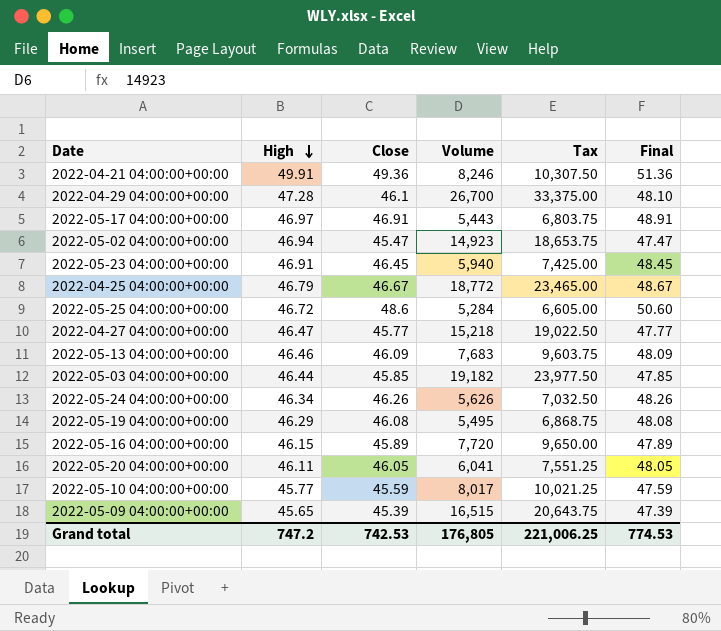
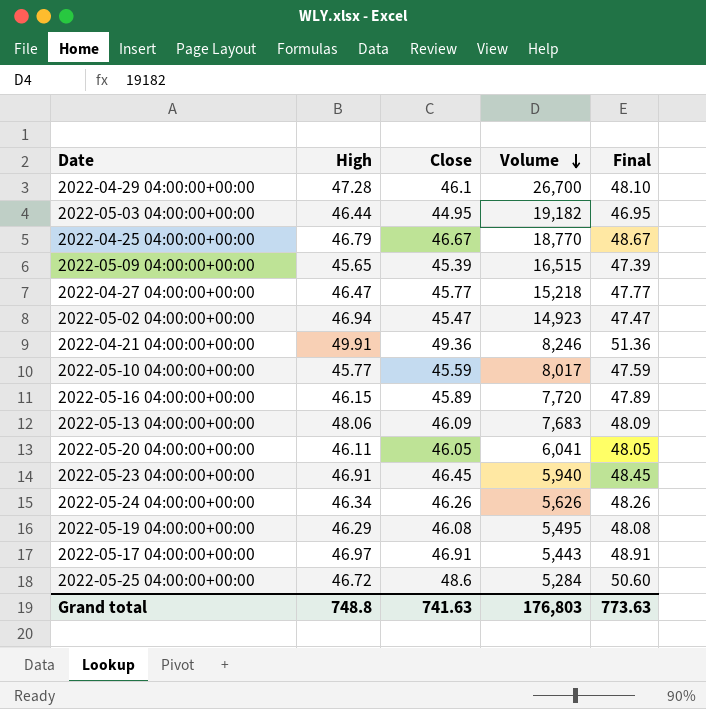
row order: High descending -> Volume descending
column Tax | formula: [Volume] * 1.25 -> none
2022-05-03 04:00:00+00:00 | Close: 45.85 -> 44.95
2022-05-03 04:00:00+00:00 | Final: 47.85 -> 46.95
2022-04-25 04:00:00+00:00 | Volume: 18,772 -> 18,770
2022-05-13 04:00:00+00:00 | High: 46.46 -> 48.06
Grand total | High: 747.2 -> 748.8
Grand total | Close: 742.53 -> 741.63
Grand total | Volume: 176,805 -> 176,803
Grand total | Final: 774.53 -> 773.63

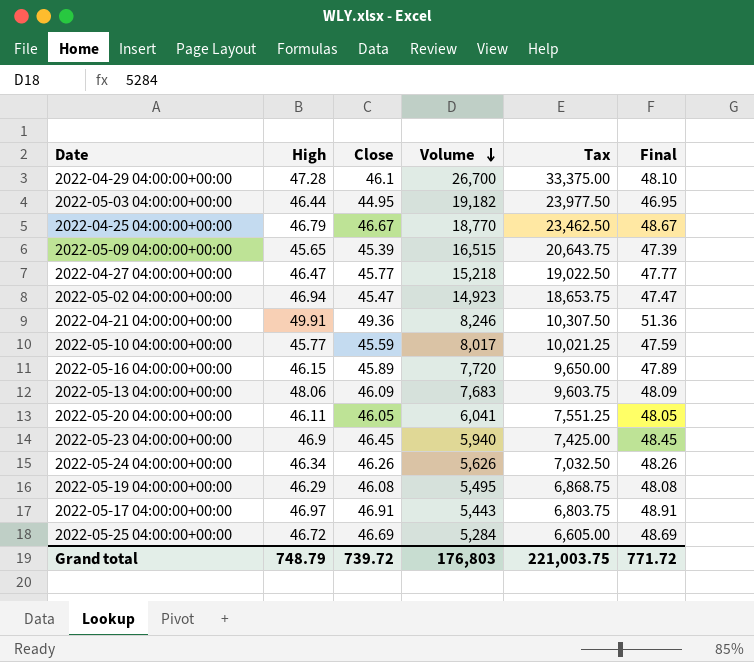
column Tax | formula: none -> [Volume] * 1.25
2022-05-23 04:00:00+00:00 | High: 46.91 -> 46.9
2022-05-25 04:00:00+00:00 | Close: 48.6 -> 46.69
2022-05-25 04:00:00+00:00 | Final: 50.60 -> 48.69
Grand total | High: 748.8 -> 748.79
Grand total | Close: 741.63 -> 739.72
Grand total | Final: 773.63 -> 771.72

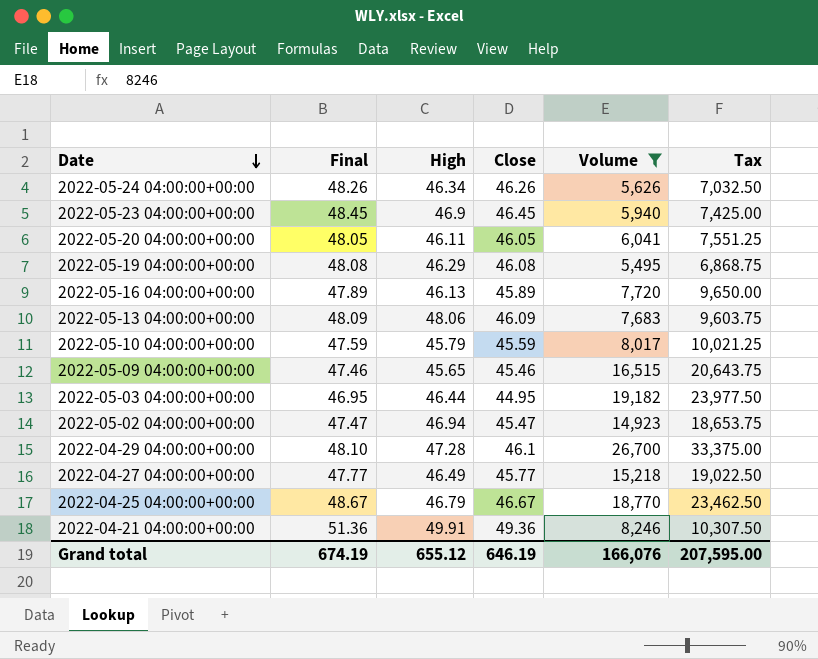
filter: none -> Volume >= 5,495
row order: Volume descending -> Date descending
column Final | position: 6 -> 2
2022-05-16 04:00:00+00:00 | High: 46.15 -> 46.13
2022-05-10 04:00:00+00:00 | High: 45.77 -> 45.79
2022-05-09 04:00:00+00:00 | Final: 47.39 -> 47.46
2022-05-09 04:00:00+00:00 | Close: 45.39 -> 45.46
2022-04-27 04:00:00+00:00 | High: 46.47 -> 46.49
Grand total | Final: 771.72 -> 674.19
Grand total | High: 748.79 -> 655.12
Grand total | Close: 739.72 -> 646.19
Grand total | Volume: 176,803 -> 166,076
Grand total | Tax: 221,003.75 -> 207,595.00

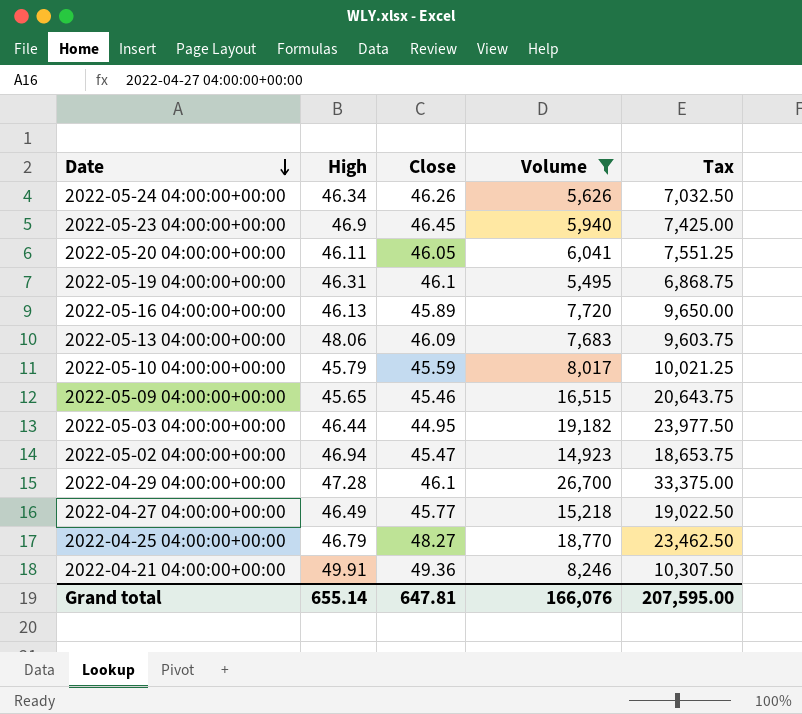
column Final | formula: [Close] + 2 -> none
2022-05-19 04:00:00+00:00 | High: 46.29 -> 46.31
2022-05-19 04:00:00+00:00 | Close: 46.08 -> 46.1
2022-04-25 04:00:00+00:00 | Close: 46.67 -> 48.27
Grand total | High: 655.12 -> 655.14
Grand total | Close: 646.19 -> 647.81

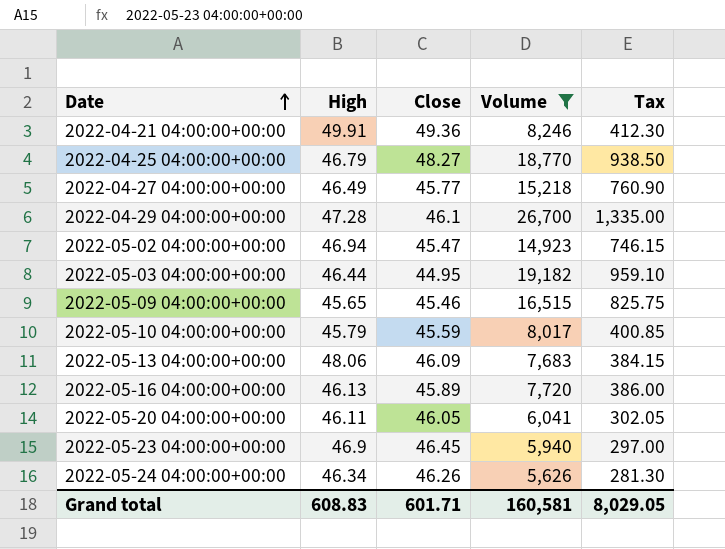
row order: Date descending -> Date ascending
column Tax | formula: [Volume] * 1.25 -> [Volume] * 0.05
row 2022-05-19 04:00:00+00:00: 46.31 | 46.1 | 5,495 | 6,868.75 -> none
Grand total | High: 655.14 -> 608.83
Grand total | Close: 647.81 -> 601.71
Grand total | Volume: 166,076 -> 160,581
Grand total | Tax: 207,595.00 -> 8,029.05

